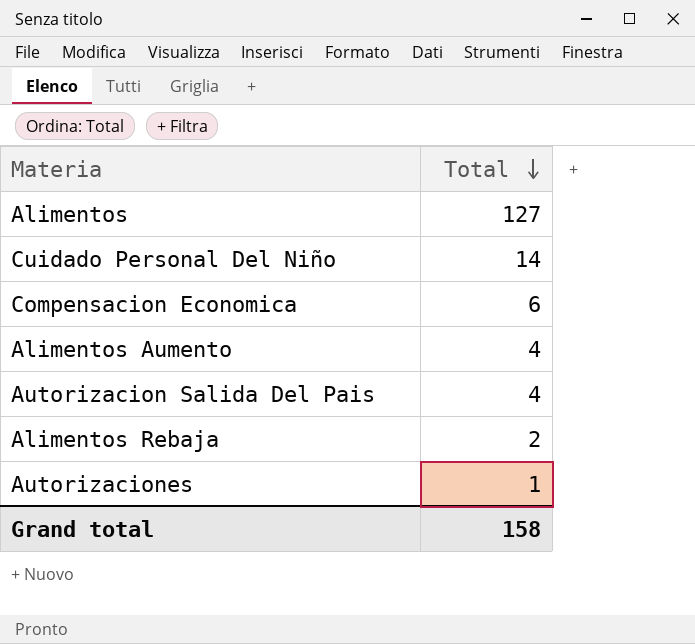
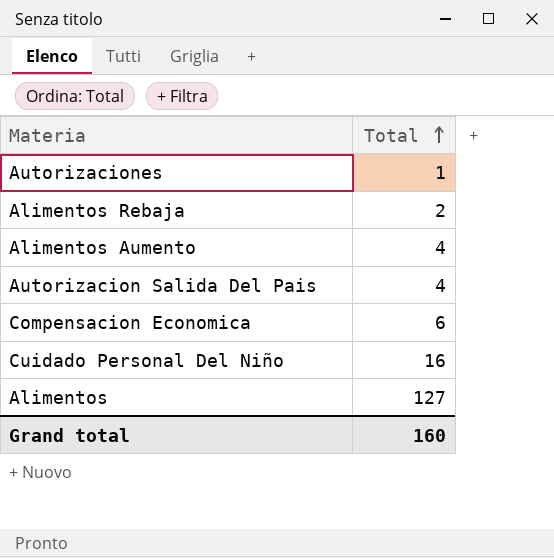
row order: Total descending -> Total ascending
Cuidado Personal Del Niño | Total: 14 -> 16
Grand total | Total: 158 -> 160

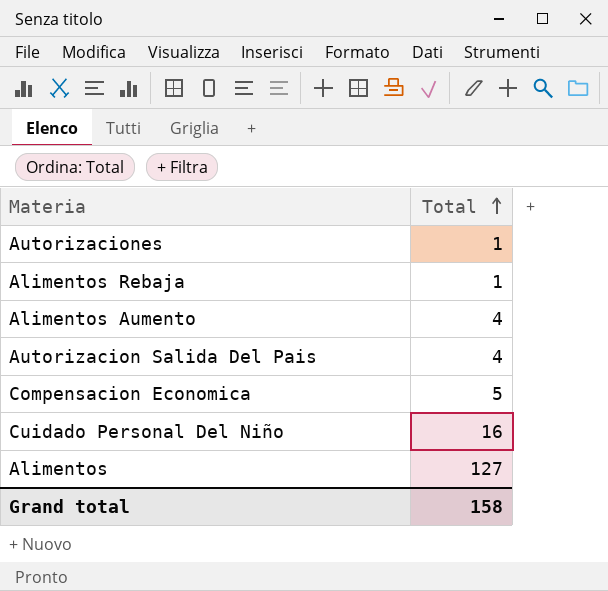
Alimentos Rebaja | Total: 2 -> 1
Compensacion Economica | Total: 6 -> 5
Grand total | Total: 160 -> 158

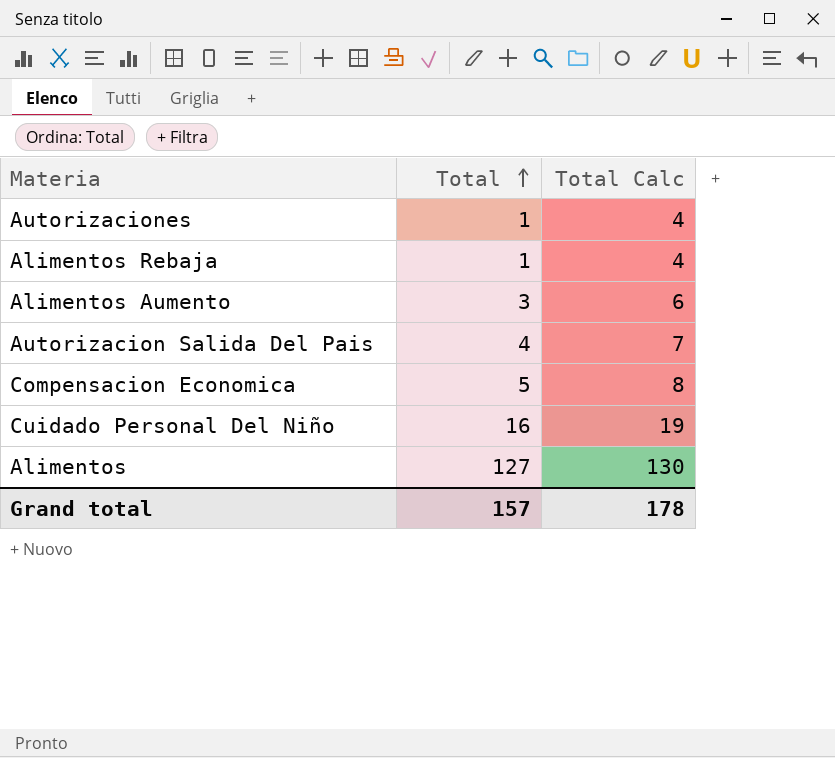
column Total Calc | formula: none -> [Total] + 3
Alimentos Aumento | Total: 4 -> 3
Grand total | Total: 158 -> 157

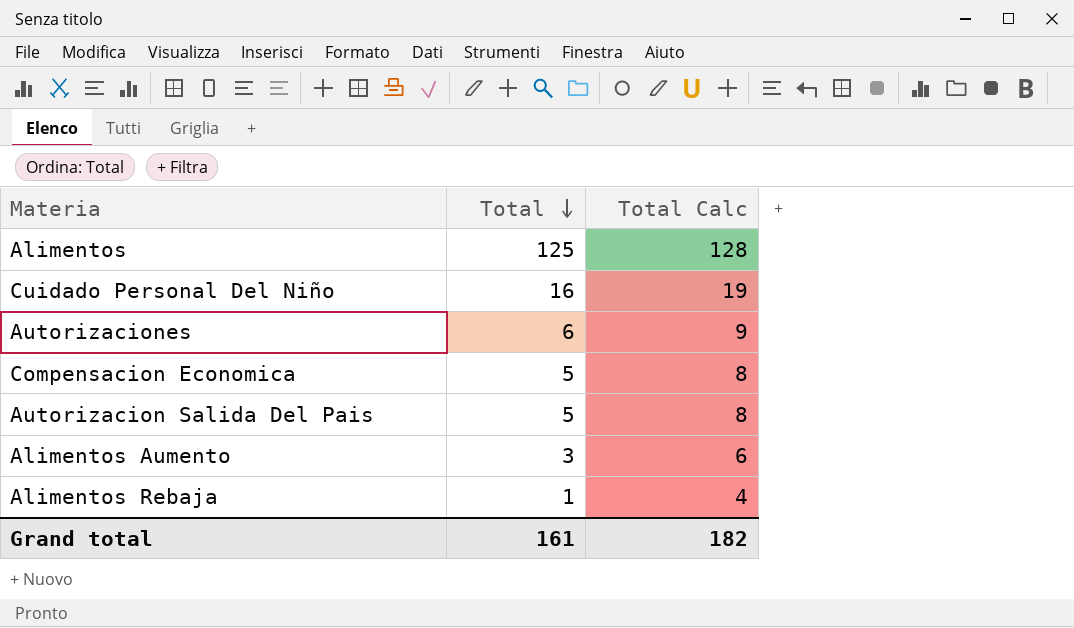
row order: Total ascending -> Total descending
Alimentos | Total: 127 -> 125
Alimentos | Total Calc: 130 -> 128
Autorizaciones | Total: 1 -> 6
Autorizaciones | Total Calc: 4 -> 9
Autorizacion Salida Del Pais | Total: 4 -> 5
Autorizacion Salida Del Pais | Total Calc: 7 -> 8
Grand total | Total: 157 -> 161
Grand total | Total Calc: 178 -> 182

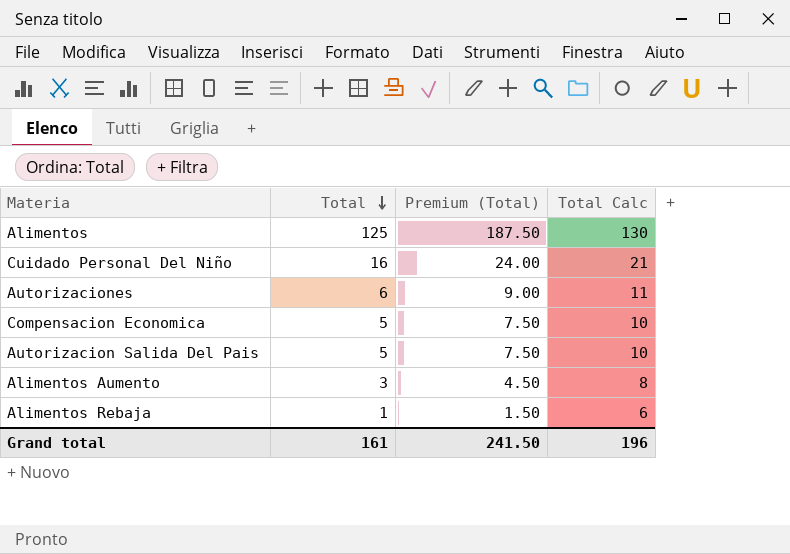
column Premium (Total) | formula: none -> [Total] * 1.5
column Total Calc | formula: [Total] + 3 -> [Total] + 5
Grand total | Total Calc: 182 -> 196

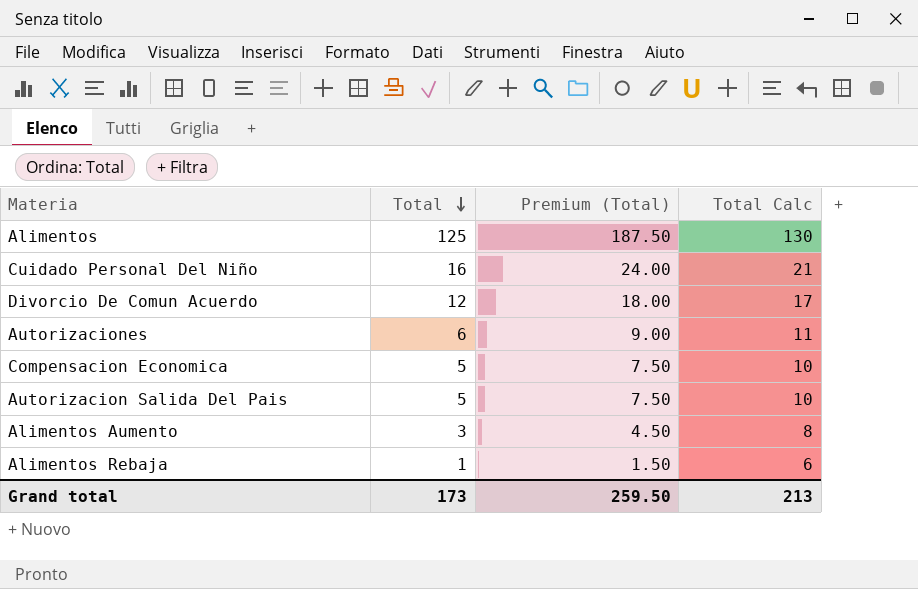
row Divorcio De Comun Acuerdo: none -> 12 | 18.00 | 17
Grand total | Total: 161 -> 173
Grand total | Premium (Total): 241.50 -> 259.50
Grand total | Total Calc: 196 -> 213

